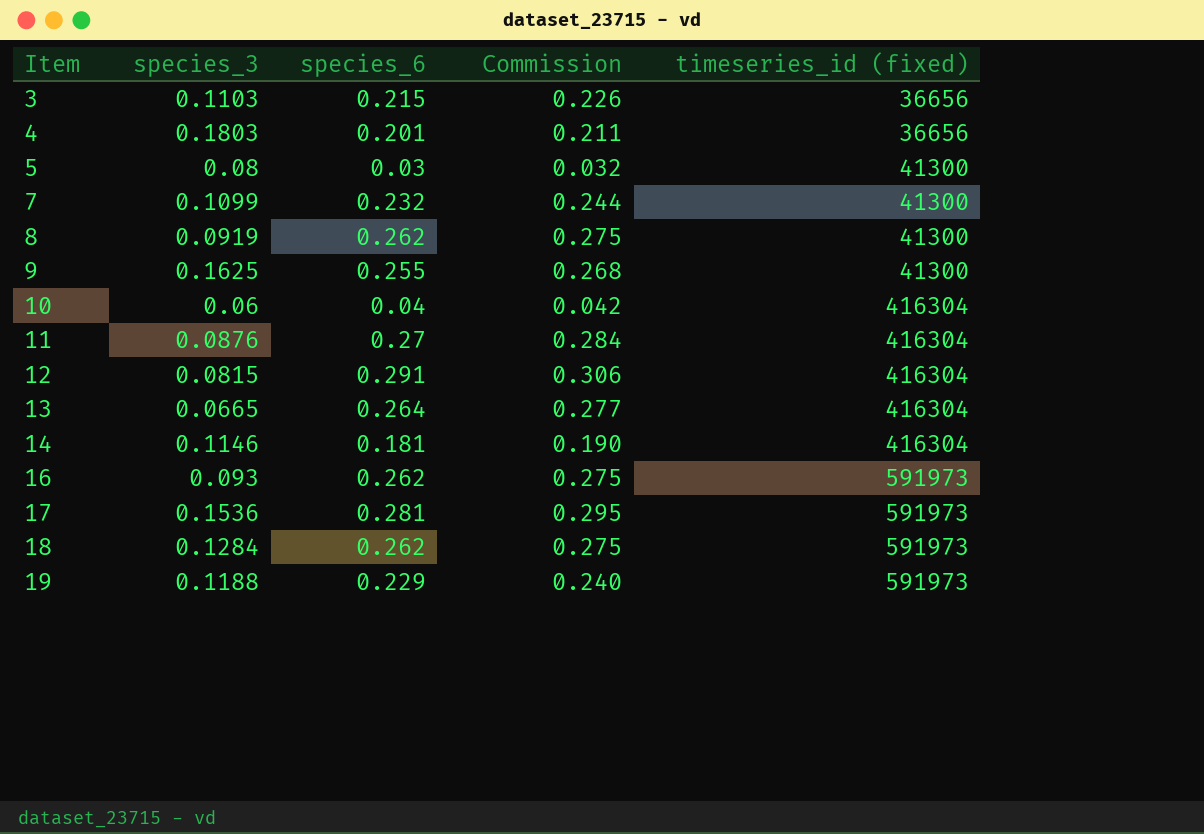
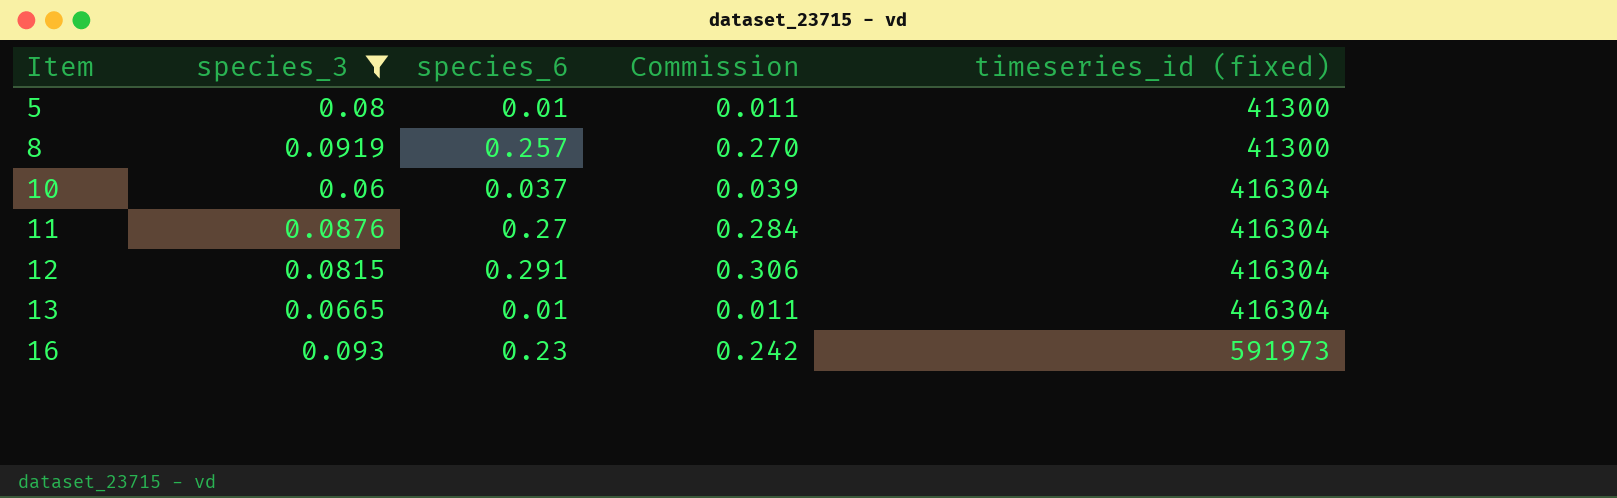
filter: none -> species_3 <= 0.093
5 | species_6: 0.03 -> 0.01
5 | Commission: 0.032 -> 0.011
8 | species_6: 0.262 -> 0.257
8 | Commission: 0.275 -> 0.270
10 | species_6: 0.04 -> 0.037
10 | Commission: 0.042 -> 0.039
13 | species_6: 0.264 -> 0.01
13 | Commission: 0.277 -> 0.011
16 | species_6: 0.262 -> 0.23
16 | Commission: 0.275 -> 0.242

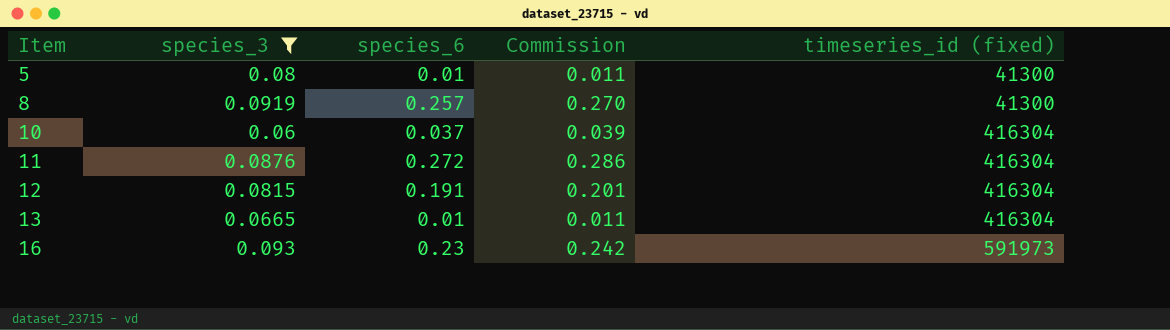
11 | species_6: 0.27 -> 0.272
11 | Commission: 0.284 -> 0.286
12 | species_6: 0.291 -> 0.191
12 | Commission: 0.306 -> 0.201

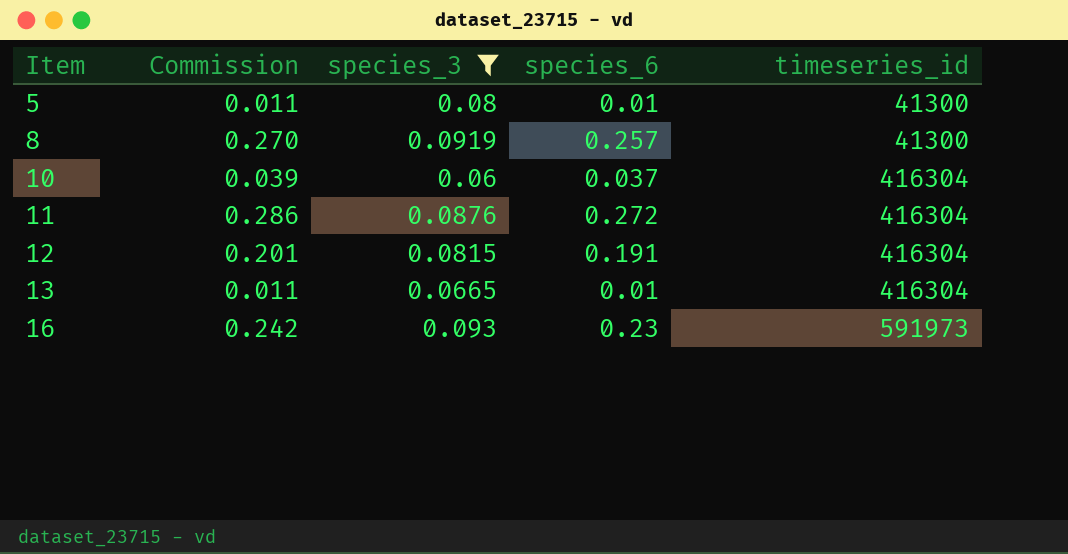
column Commission | position: 4 -> 2
column name: timeseries_id (fixed) -> timeseries_id

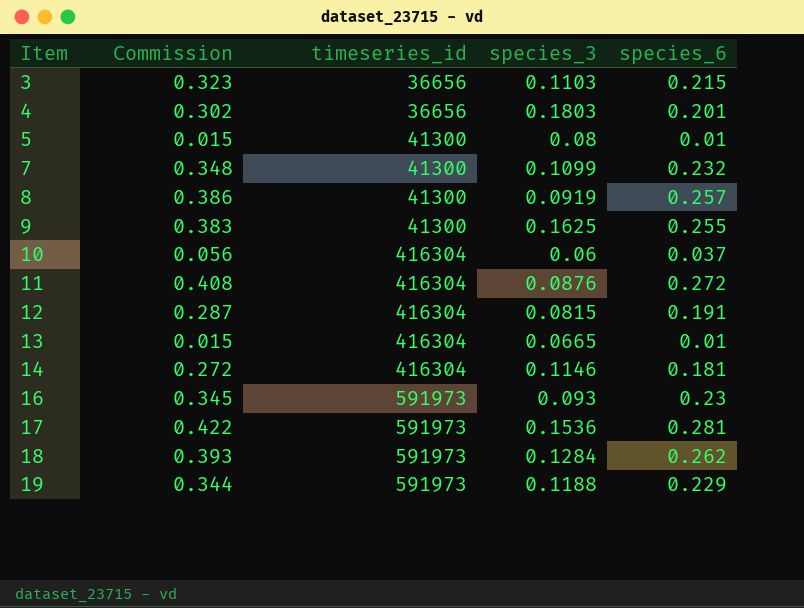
filter: species_3 <= 0.093 -> none
column Commission | formula: [species_6] * 1.05 -> [species_6] * 1.5
column timeseries_id | position: 5 -> 3

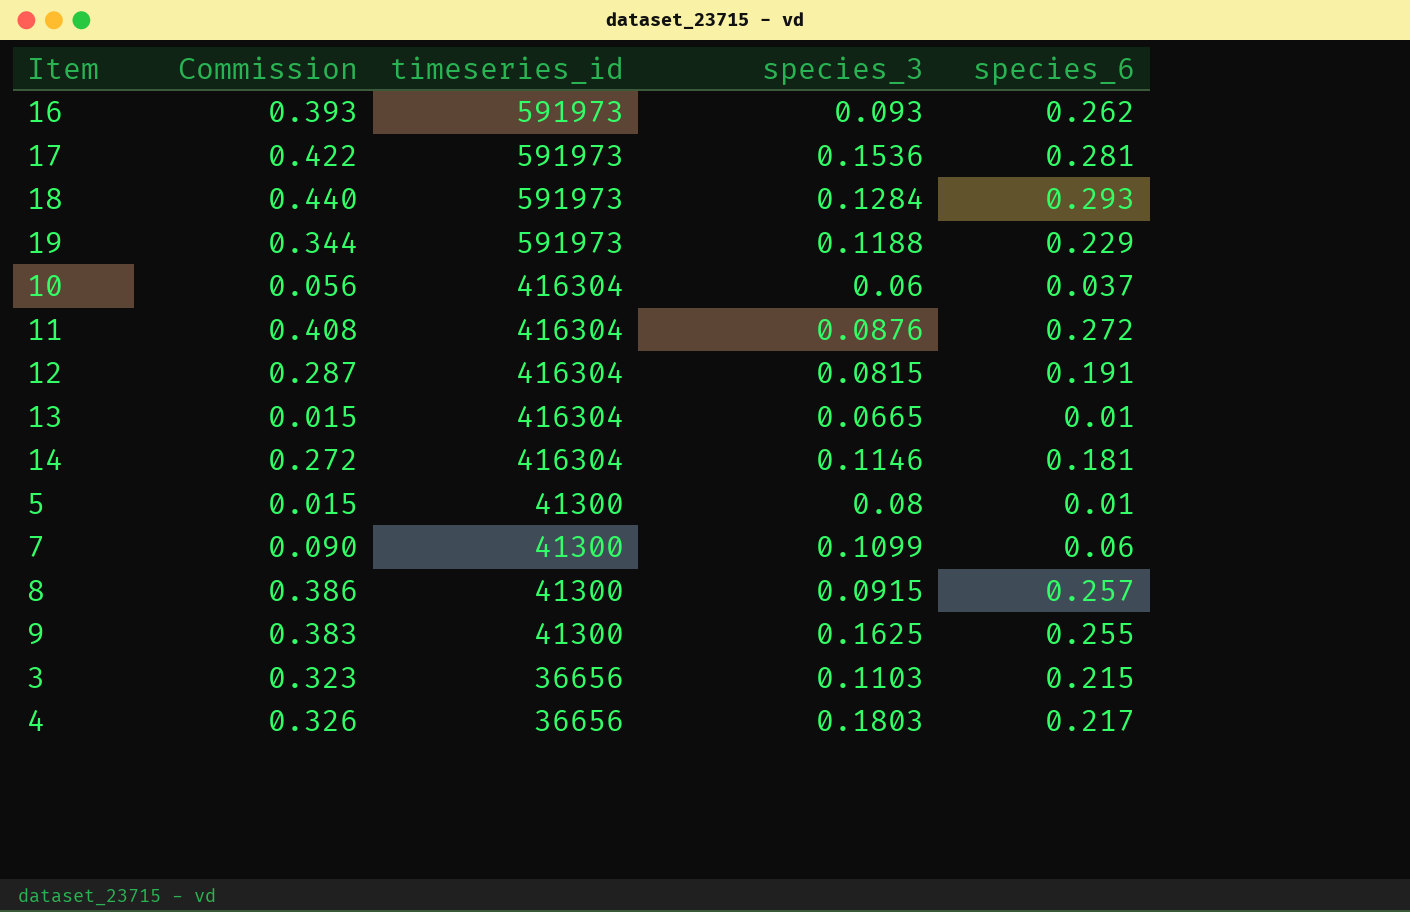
row order: Item ascending -> timeseries_id descending
16 | Commission: 0.345 -> 0.393
16 | species_6: 0.23 -> 0.262
18 | Commission: 0.393 -> 0.440
18 | species_6: 0.262 -> 0.293
7 | Commission: 0.348 -> 0.090
7 | species_6: 0.232 -> 0.06
8 | species_3: 0.0919 -> 0.0915
4 | Commission: 0.302 -> 0.326
4 | species_6: 0.201 -> 0.217

